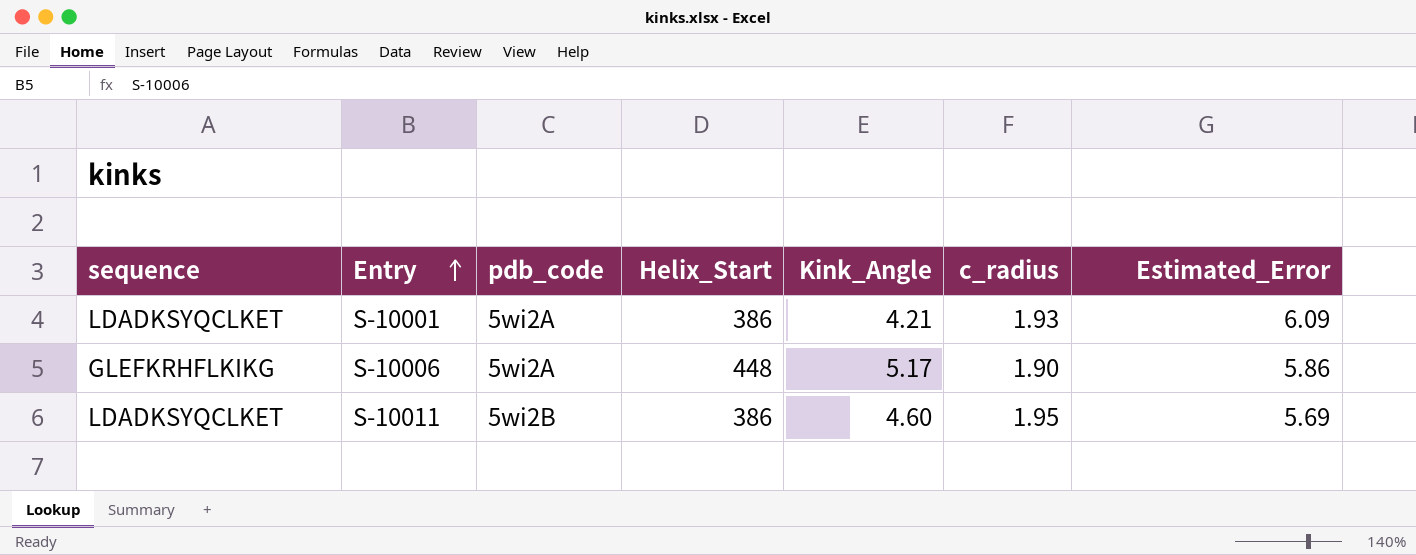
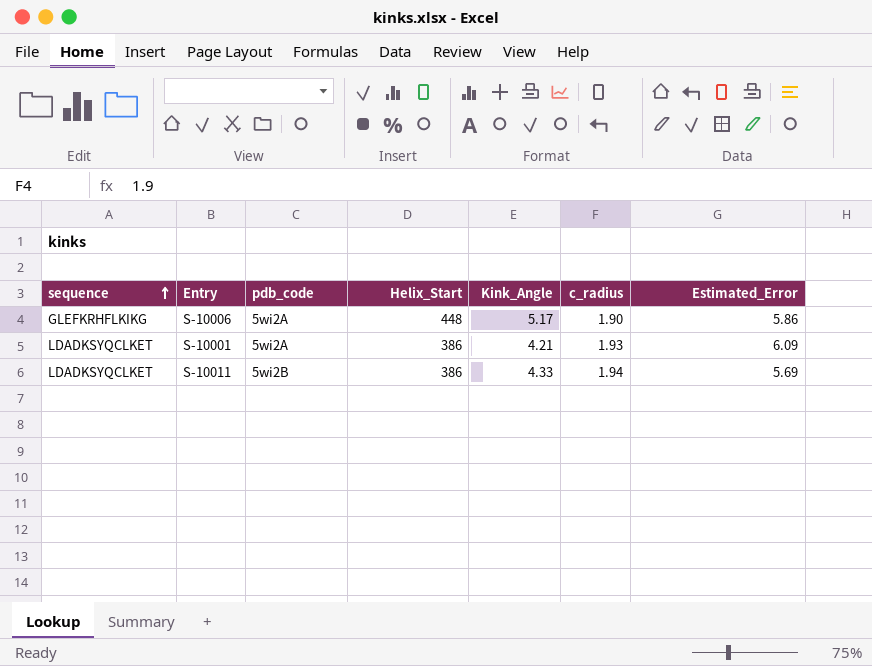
row order: Entry ascending -> sequence ascending
S-10011 | Kink_Angle: 4.60 -> 4.33
S-10011 | c_radius: 1.95 -> 1.94

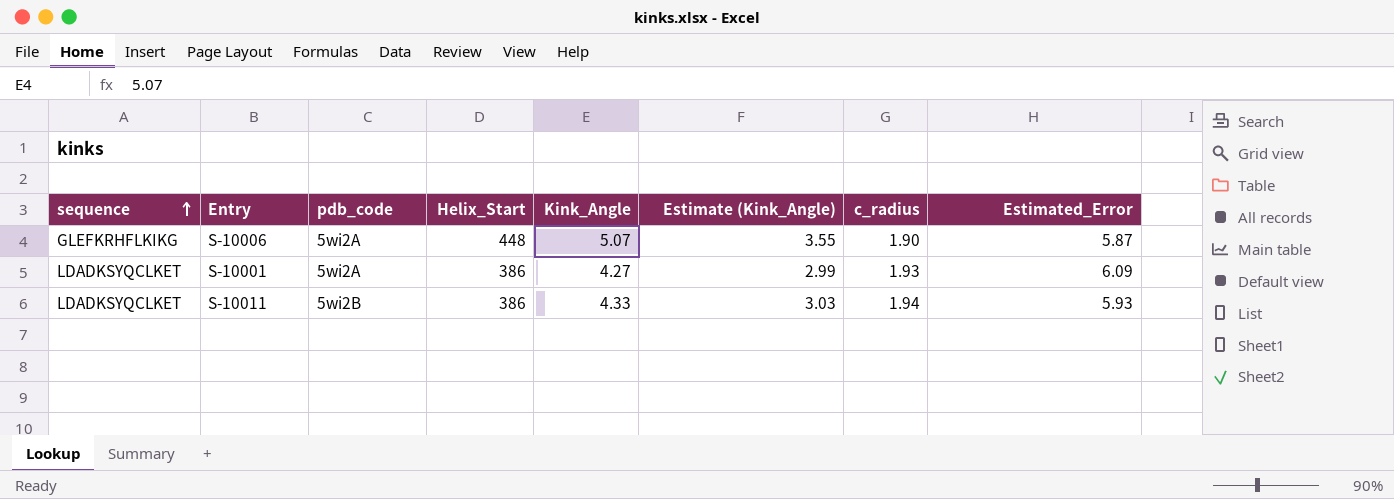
column Estimate (Kink_Angle) | formula: none -> [Kink_Angle] * 0.7
S-10006 | Kink_Angle: 5.17 -> 5.07
S-10006 | Estimated_Error: 5.86 -> 5.87
S-10001 | Kink_Angle: 4.21 -> 4.27
S-10011 | Estimated_Error: 5.69 -> 5.93

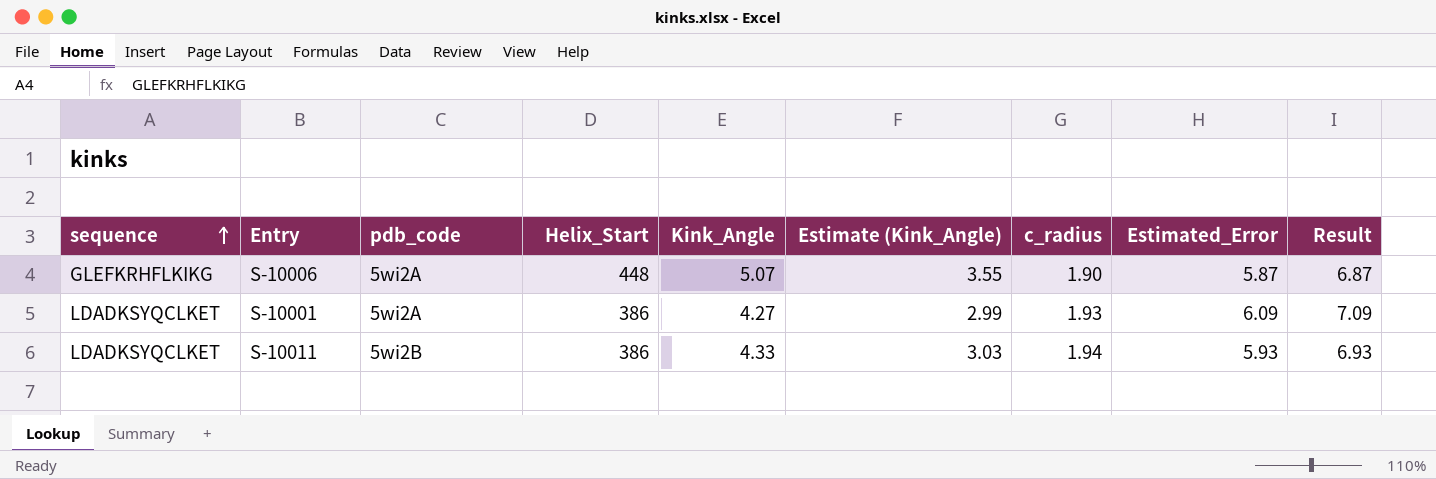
column Result | formula: none -> [Estimated_Error] + 1

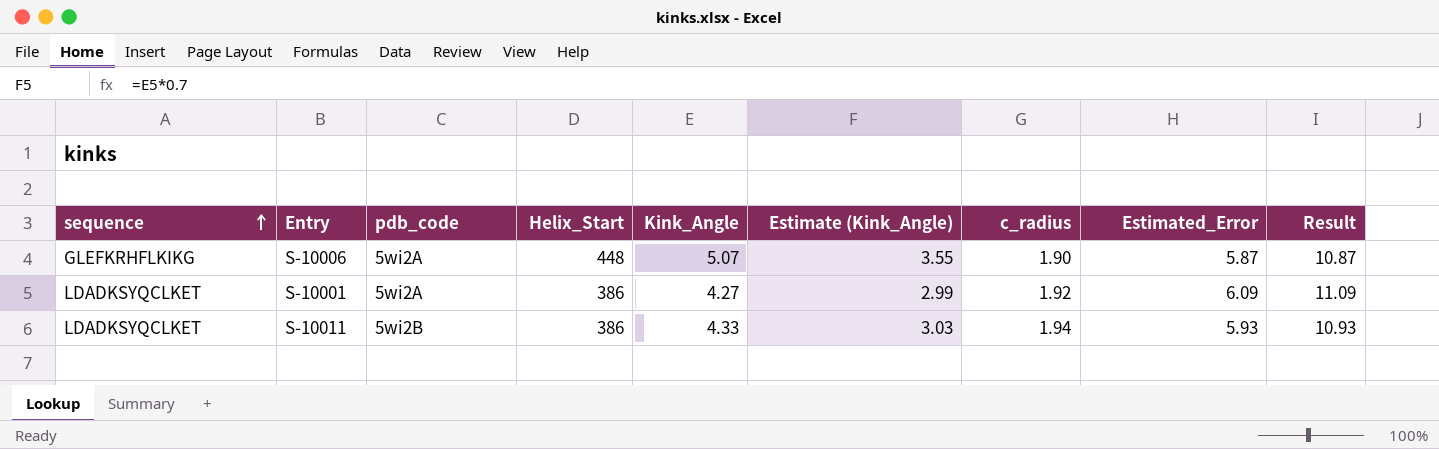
column Result | formula: [Estimated_Error] + 1 -> [Estimated_Error] + 5
S-10001 | c_radius: 1.93 -> 1.92

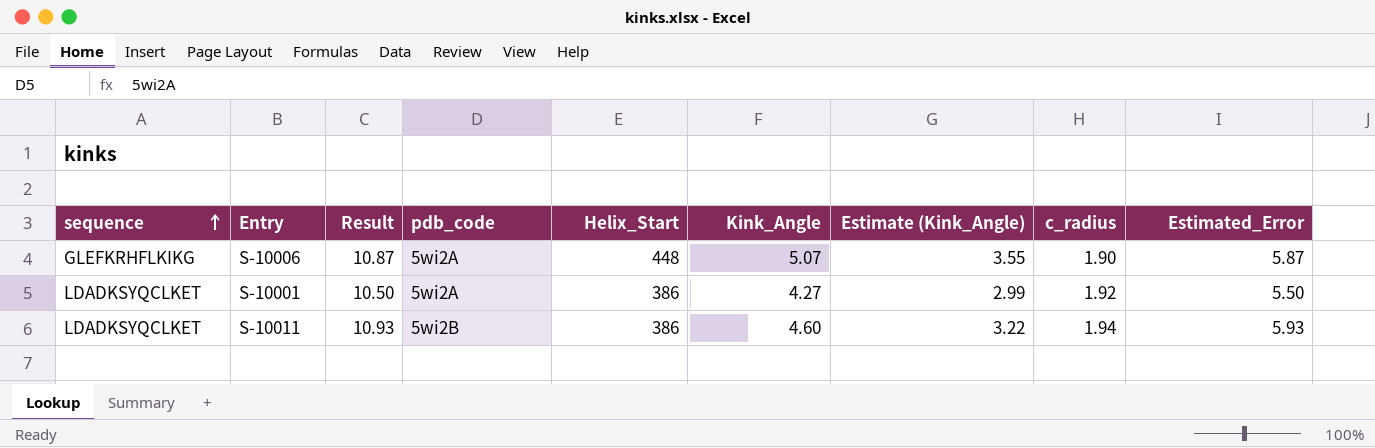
column Result | position: 9 -> 3
S-10001 | Result: 11.09 -> 10.50
S-10001 | Estimated_Error: 6.09 -> 5.50
S-10011 | Kink_Angle: 4.33 -> 4.60
S-10011 | Estimate (Kink_Angle): 3.03 -> 3.22

